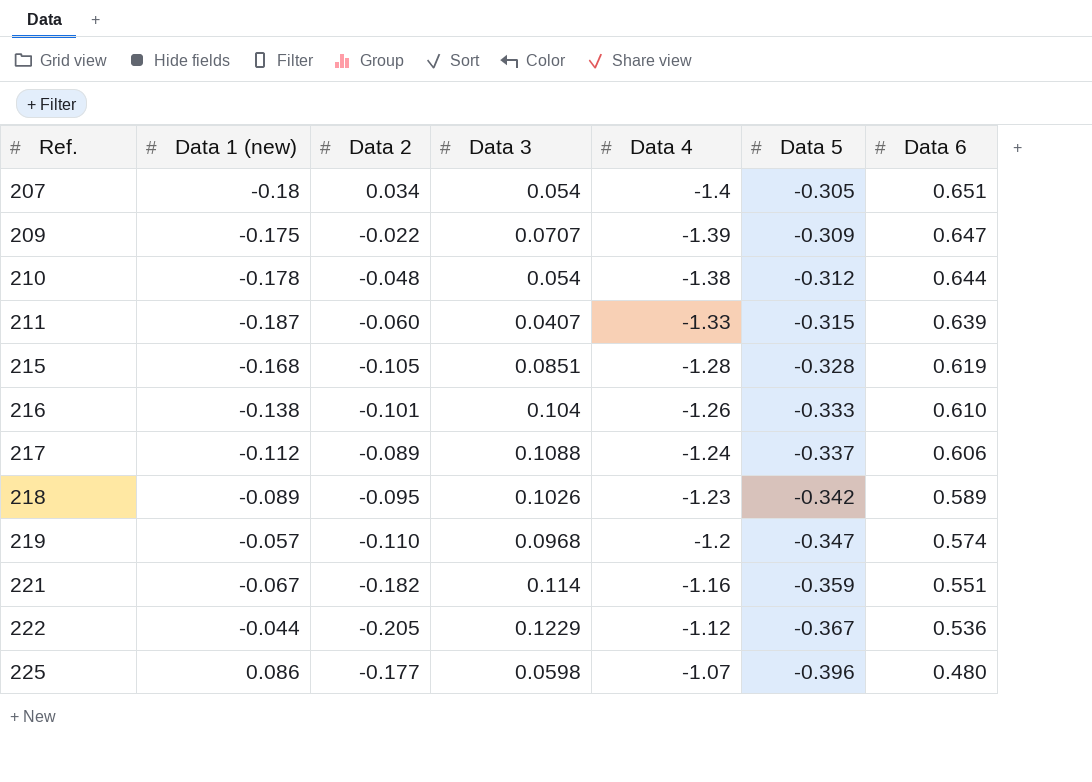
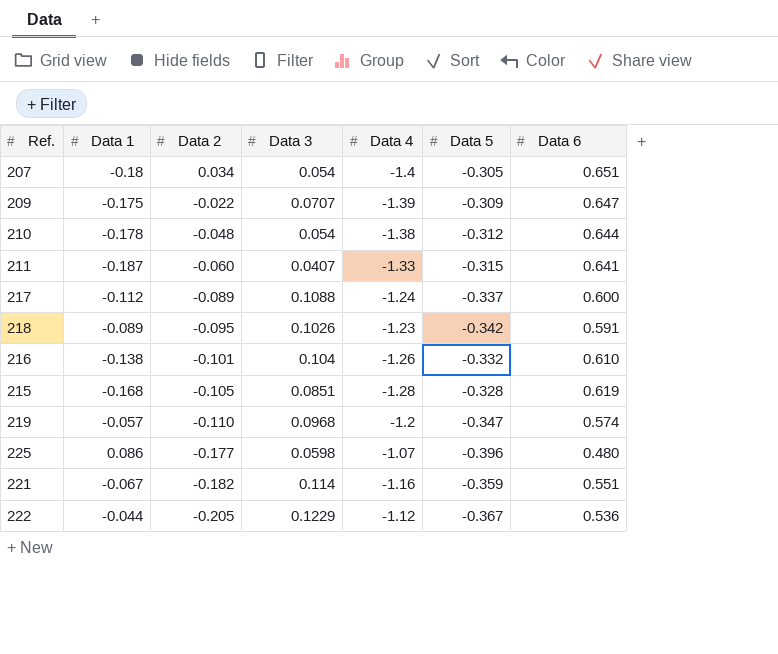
row order: Ref. ascending -> Data 2 descending
column name: Data 1 (new) -> Data 1
211 | Data 6: 0.639 -> 0.641
217 | Data 6: 0.606 -> 0.600
218 | Data 6: 0.589 -> 0.591
216 | Data 5: -0.333 -> -0.332

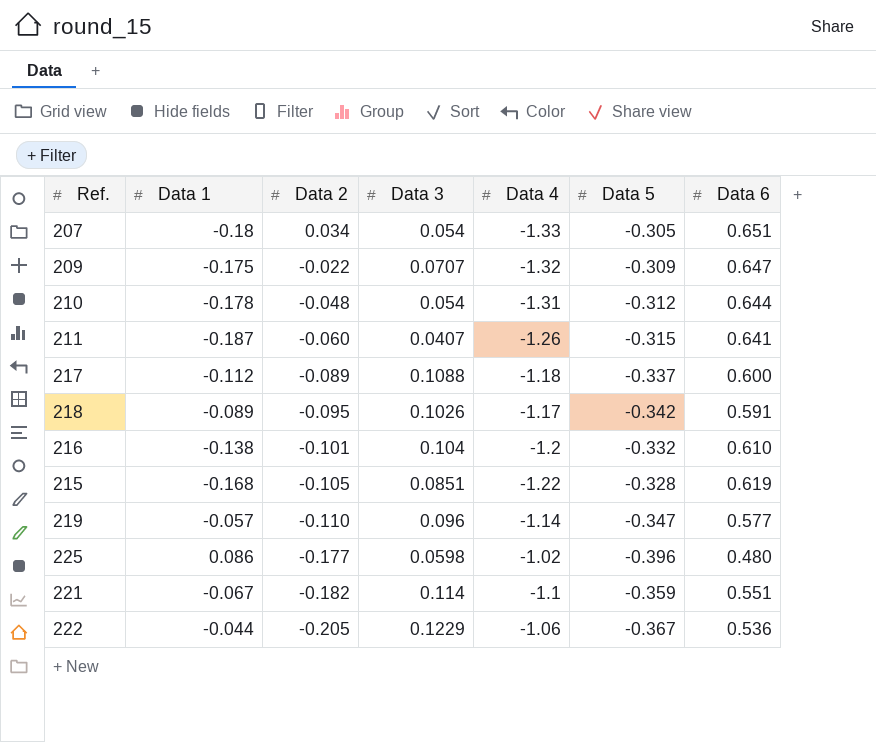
207 | Data 4: -1.4 -> -1.33
209 | Data 4: -1.39 -> -1.32
210 | Data 4: -1.38 -> -1.31
211 | Data 4: -1.33 -> -1.26
217 | Data 4: -1.24 -> -1.18
218 | Data 4: -1.23 -> -1.17
216 | Data 4: -1.26 -> -1.2
215 | Data 4: -1.28 -> -1.22
219 | Data 3: 0.0968 -> 0.096
219 | Data 4: -1.2 -> -1.14
219 | Data 6: 0.574 -> 0.577
225 | Data 4: -1.07 -> -1.02
221 | Data 4: -1.16 -> -1.1
222 | Data 4: -1.12 -> -1.06

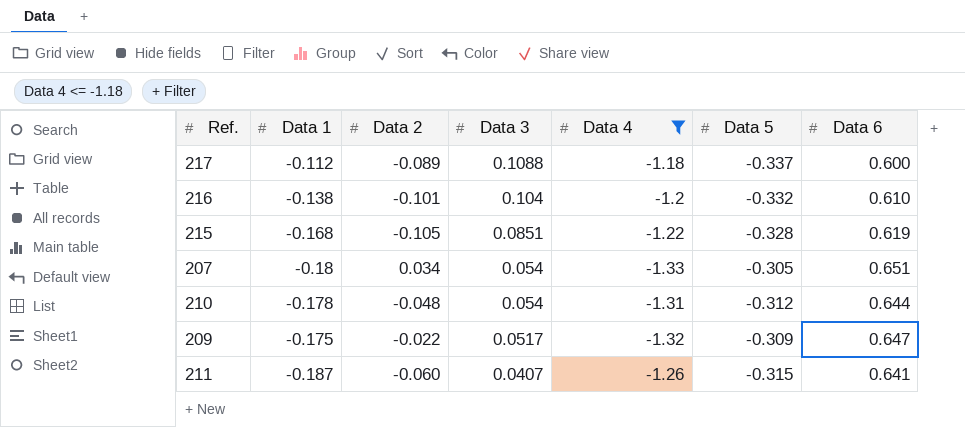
filter: none -> Data 4 <= -1.18
row order: Data 2 descending -> Data 3 descending
209 | Data 3: 0.0707 -> 0.0517

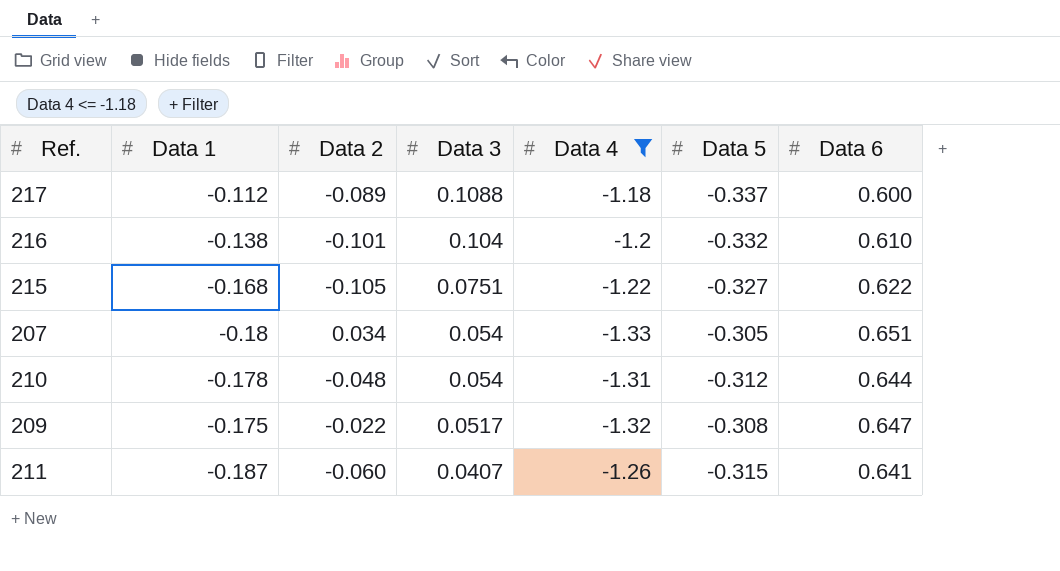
215 | Data 3: 0.0851 -> 0.0751
215 | Data 5: -0.328 -> -0.327
215 | Data 6: 0.619 -> 0.622
209 | Data 5: -0.309 -> -0.308

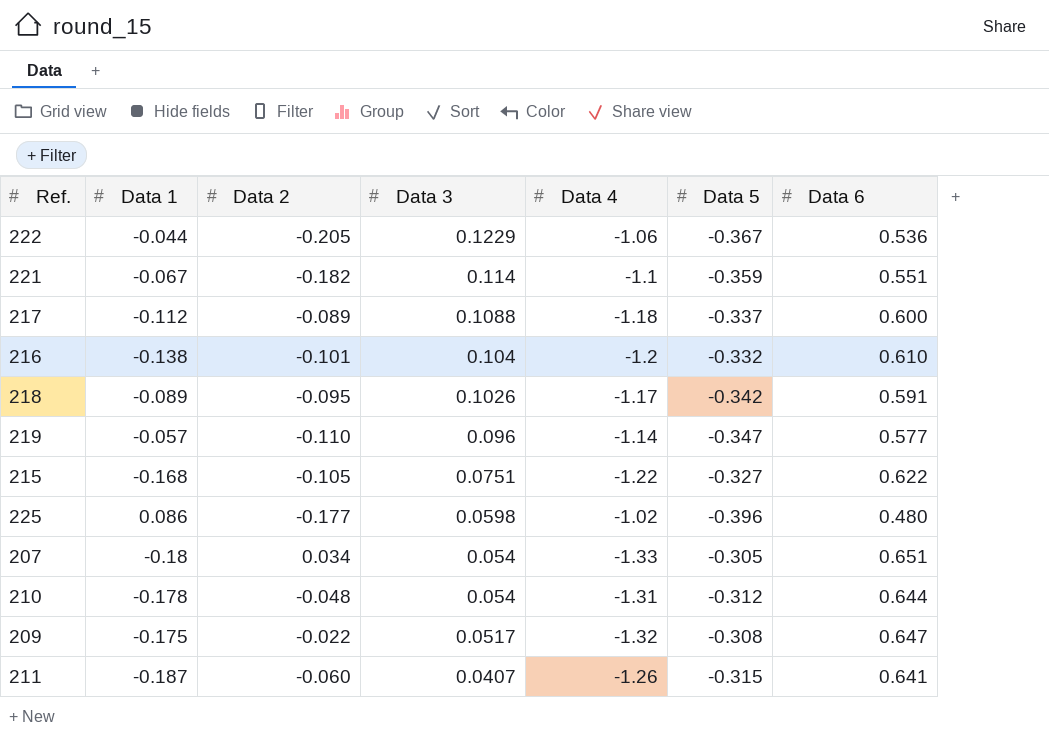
filter: Data 4 <= -1.18 -> none

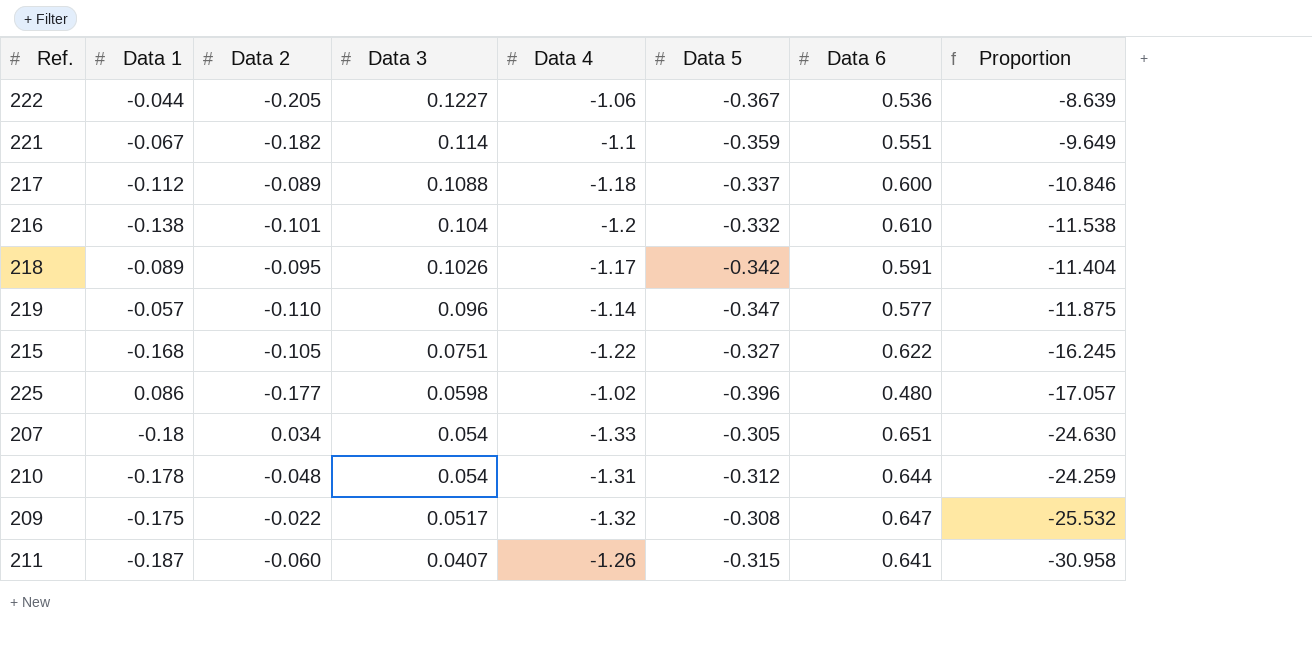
column Proportion | formula: none -> [Data 4] / [Data 3]
222 | Data 3: 0.1229 -> 0.1227

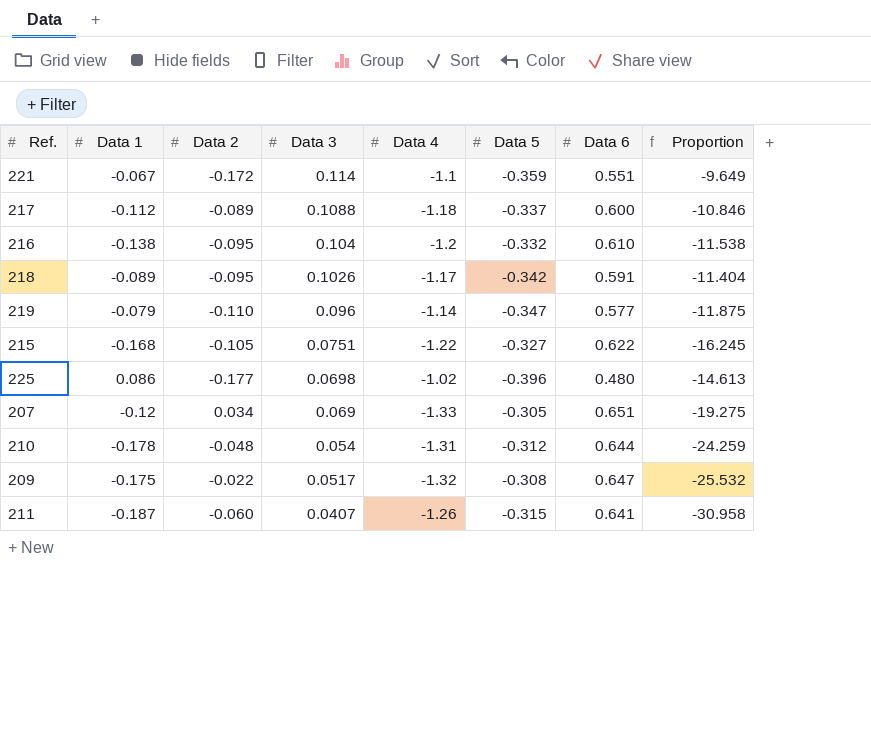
row 222: -0.044 | -0.205 | 0.1227 | -1.06 | -0.367 | 0.536 | -8.639 -> none
221 | Data 2: -0.182 -> -0.172
216 | Data 2: -0.101 -> -0.095
219 | Data 1: -0.057 -> -0.079
225 | Data 3: 0.0598 -> 0.0698
225 | Proportion: -17.057 -> -14.613
207 | Data 1: -0.18 -> -0.12
207 | Data 3: 0.054 -> 0.069
207 | Proportion: -24.630 -> -19.275

